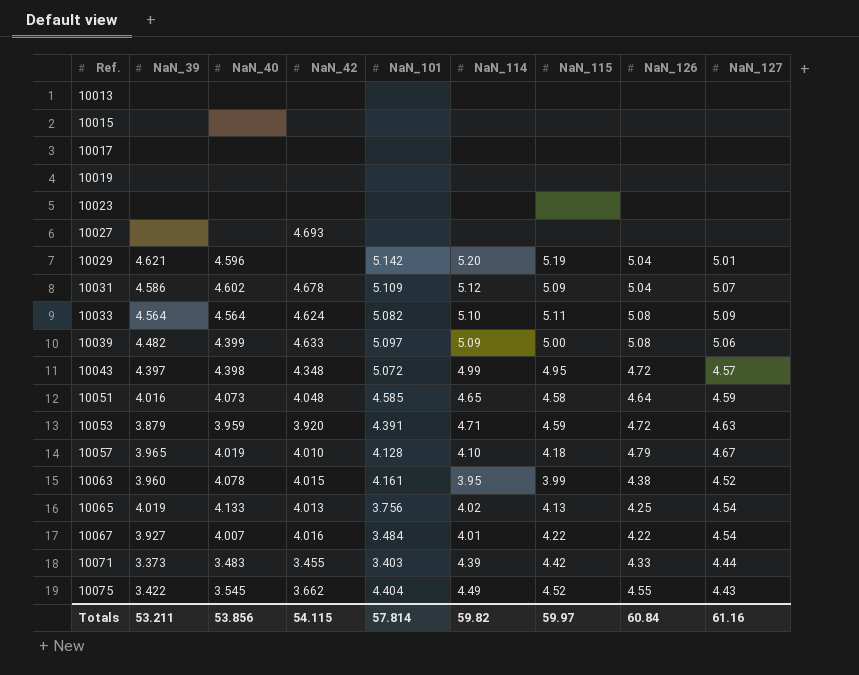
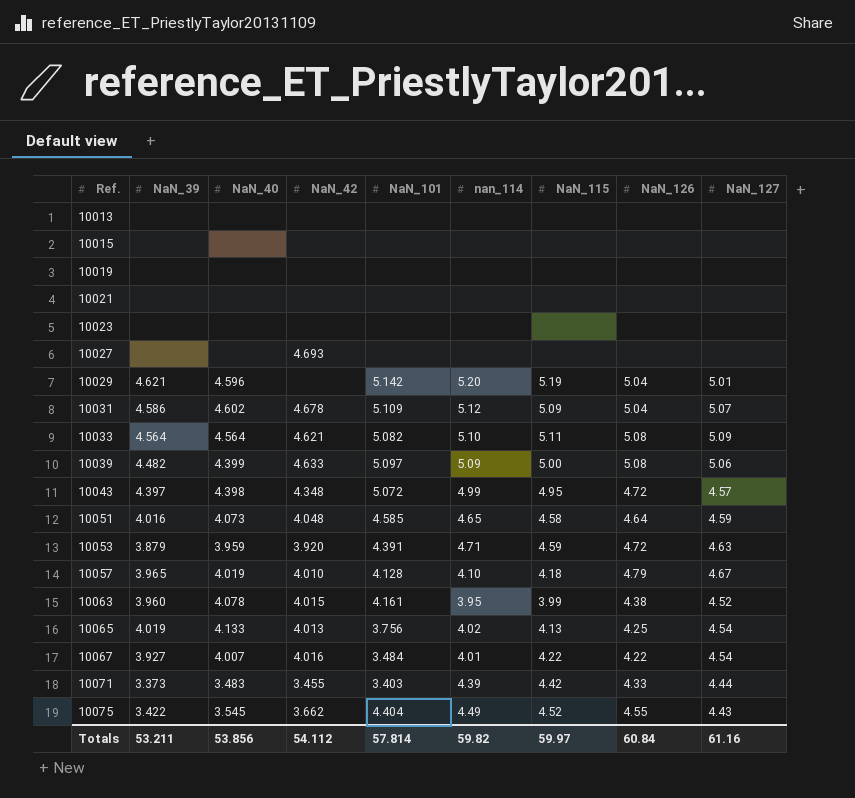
column name: NaN_114 -> nan_114
row 10017: none | none | none | none | none | none | none | none -> none
row 10021: none -> none | none | none | none | none | none | none | none
10033 | NaN_42: 4.624 -> 4.621
Totals | NaN_42: 54.115 -> 54.112

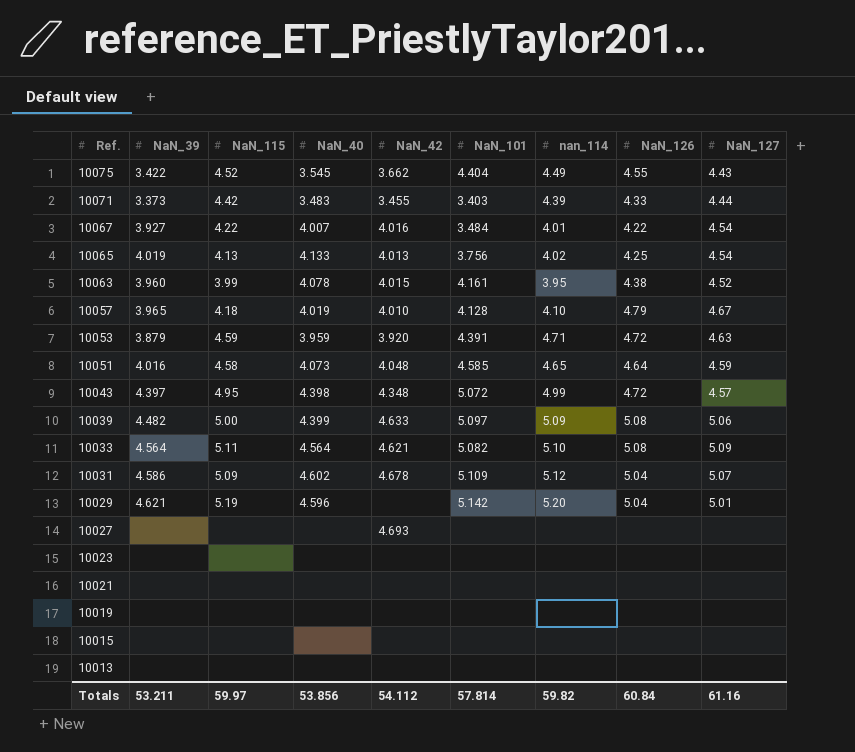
row order: Ref. ascending -> Ref. descending
column NaN_115 | position: 7 -> 3

